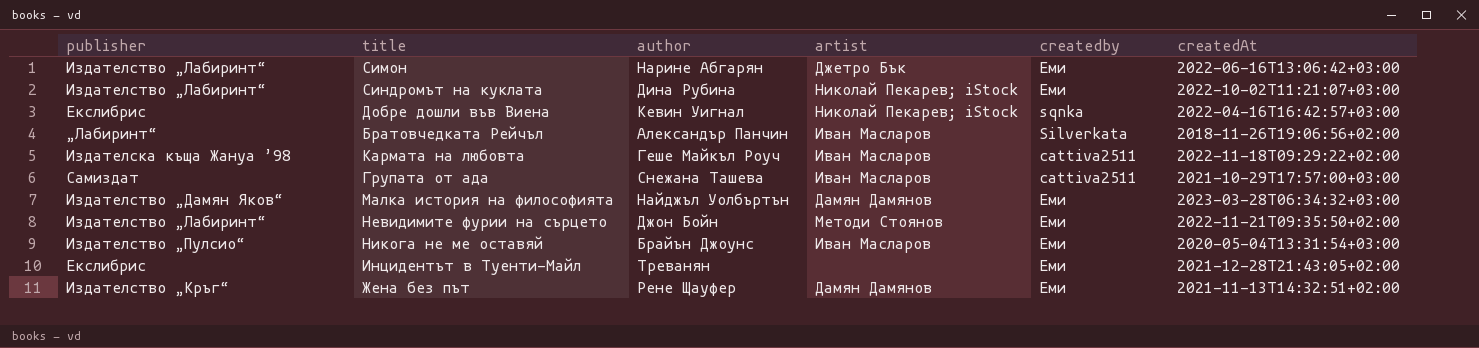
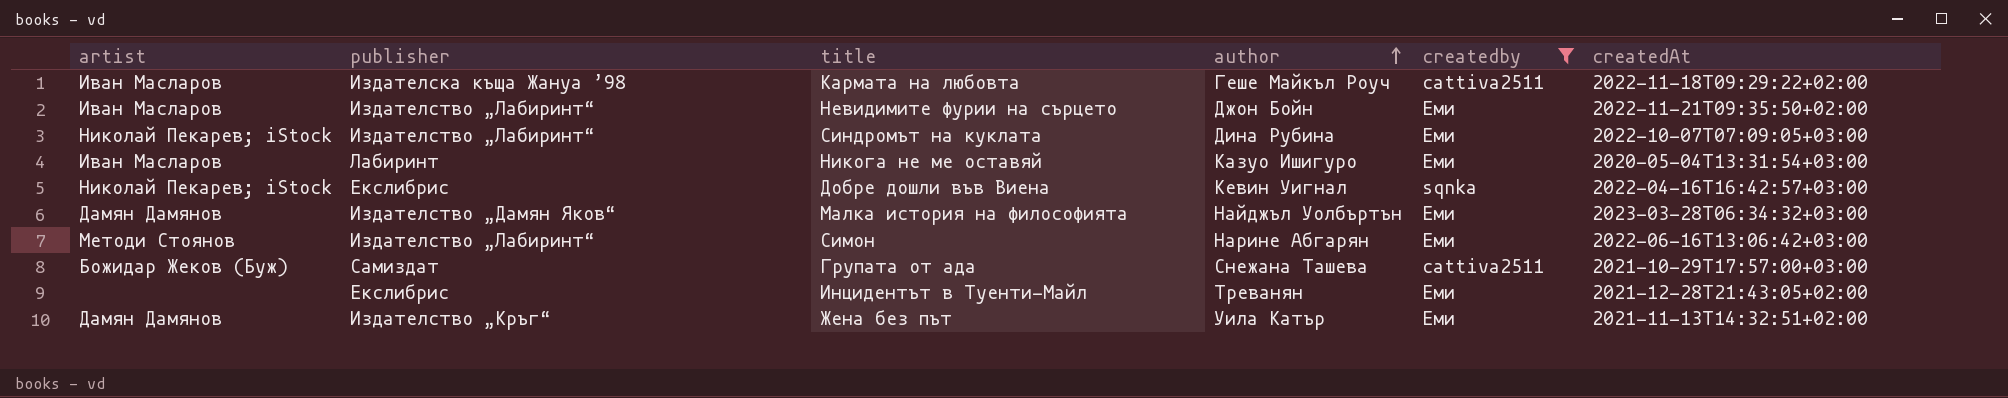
filter: none -> createdby != Silverkata
row order: none -> author ascending
column artist | position: 4 -> 1
Невидимите фурии на сърцето | artist: Методи Стоянов -> Иван Масларов
Синдромът на куклата | createdAt: 2022-10-02T11:21:07+03:00 -> 2022-10-07T07:09:05+03:00
Никога не ме оставяй | publisher: Издателство „Пулсио“ -> Лабиринт
Никога не ме оставяй | author: Брайън Джоунс -> Казуо Ишигуро
Симон | artist: Джетро Бък -> Методи Стоянов
Групата от ада | artist: Иван Масларов -> Божидар Жеков (Буж)
Жена без път | author: Рене Щауфер -> Уила Катър

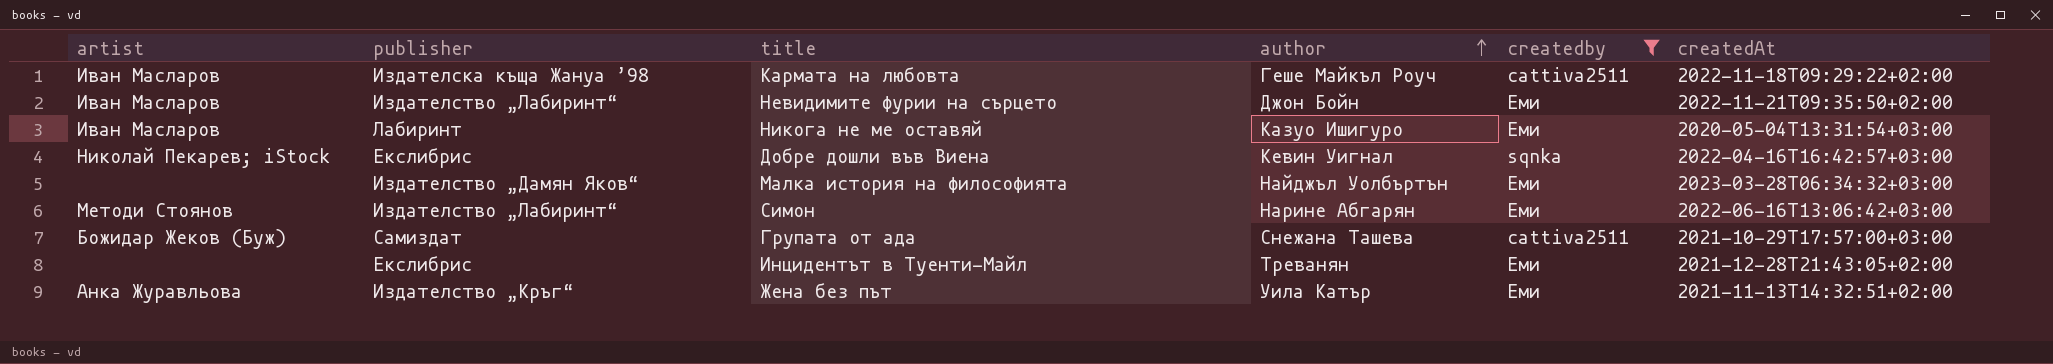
row Синдромът на куклата: Николай Пекарев; iStock | Издателство „Лабиринт“ | Дина Рубина | Еми | 2022-10-07T07:09:05+03:00 -> none
Малка история на философията | artist: Дамян Дамянов -> none
Жена без път | artist: Дамян Дамянов -> Анка Журавльова

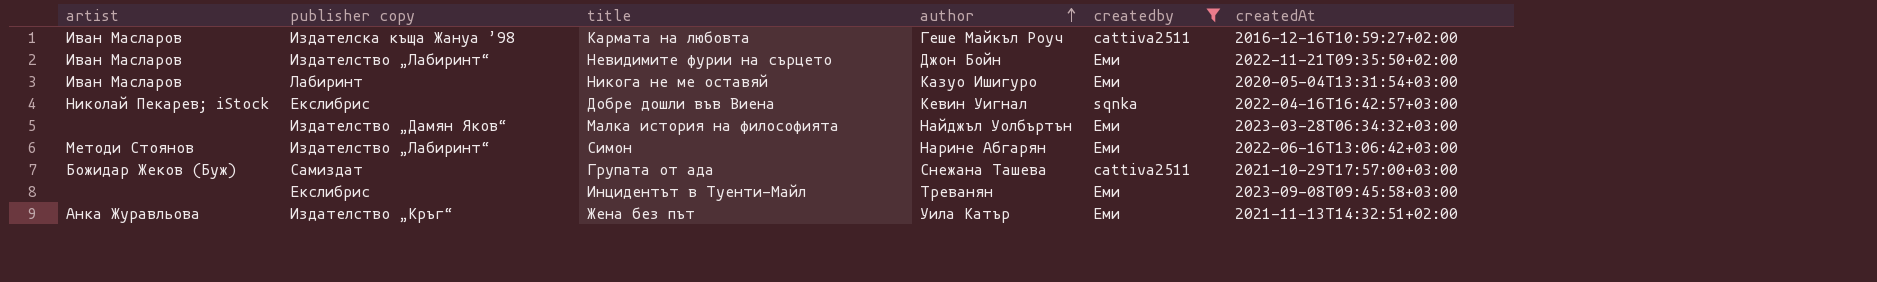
column name: publisher -> publisher copy
Кармата на любовта | createdAt: 2022-11-18T09:29:22+02:00 -> 2016-12-16T10:59:27+02:00
Инцидентът в Туенти-Майл | createdAt: 2021-12-28T21:43:05+02:00 -> 2023-09-08T09:45:58+03:00

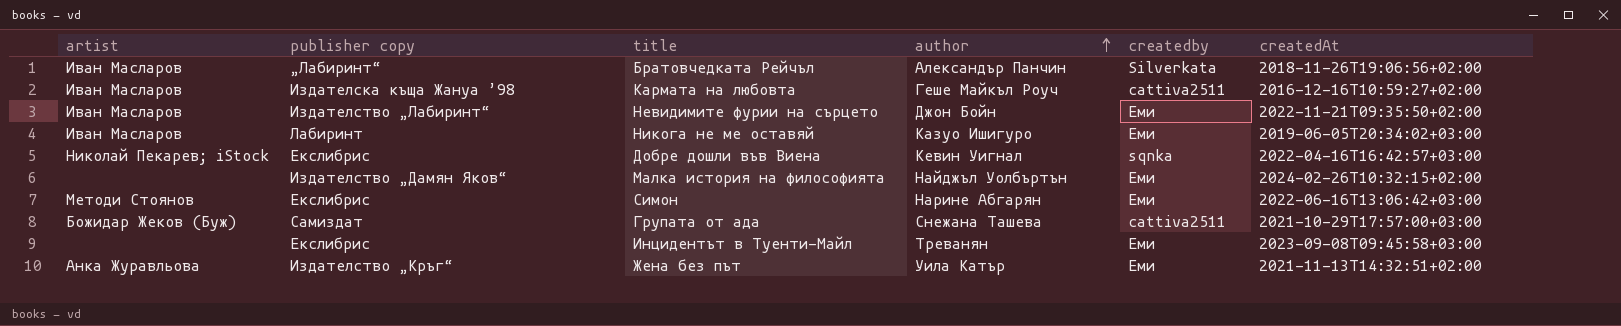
filter: createdby != Silverkata -> none
Никога не ме оставяй | createdAt: 2020-05-04T13:31:54+03:00 -> 2019-06-05T20:34:02+03:00
Малка история на философията | createdAt: 2023-03-28T06:34:32+03:00 -> 2024-02-26T10:32:15+02:00
Симон | publisher copy: Издателство „Лабиринт“ -> Екслибрис

